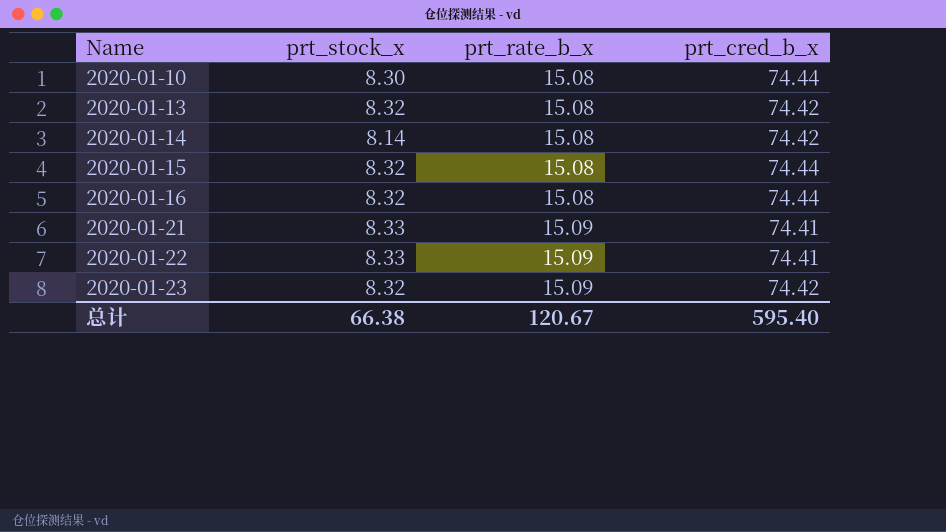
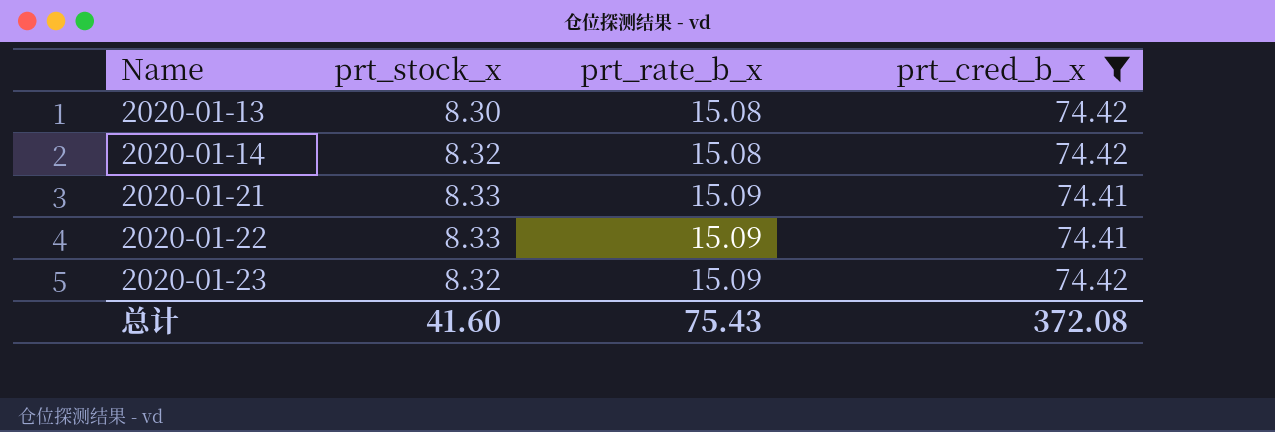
filter: none -> prt_cred_b_x != 74.44
2020-01-13 | prt_stock_x: 8.32 -> 8.30
2020-01-14 | prt_stock_x: 8.14 -> 8.32
总计 | prt_stock_x: 66.38 -> 41.60
总计 | prt_rate_b_x: 120.67 -> 75.43
总计 | prt_cred_b_x: 595.40 -> 372.08

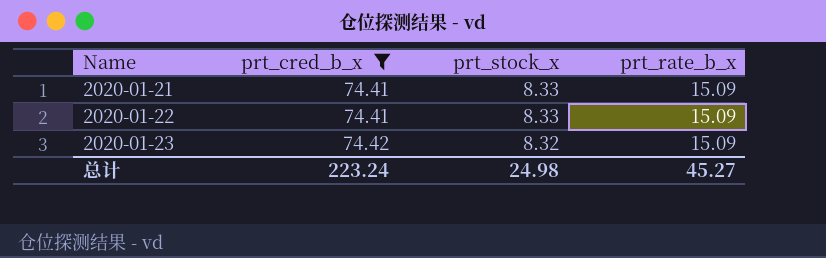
column prt_cred_b_x | position: 4 -> 2
row 2020-01-13: 8.30 | 15.08 | 74.42 -> none
row 2020-01-14: 8.32 | 15.08 | 74.42 -> none
总计 | prt_cred_b_x: 372.08 -> 223.24
总计 | prt_stock_x: 41.60 -> 24.98
总计 | prt_rate_b_x: 75.43 -> 45.27

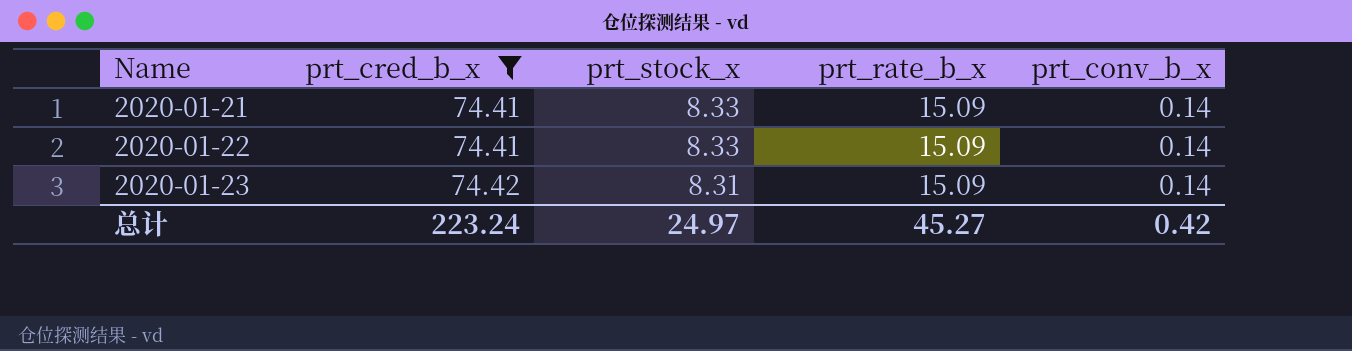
column prt_conv_b_x | position: none -> 5
2020-01-23 | prt_stock_x: 8.32 -> 8.31
总计 | prt_stock_x: 24.98 -> 24.97

